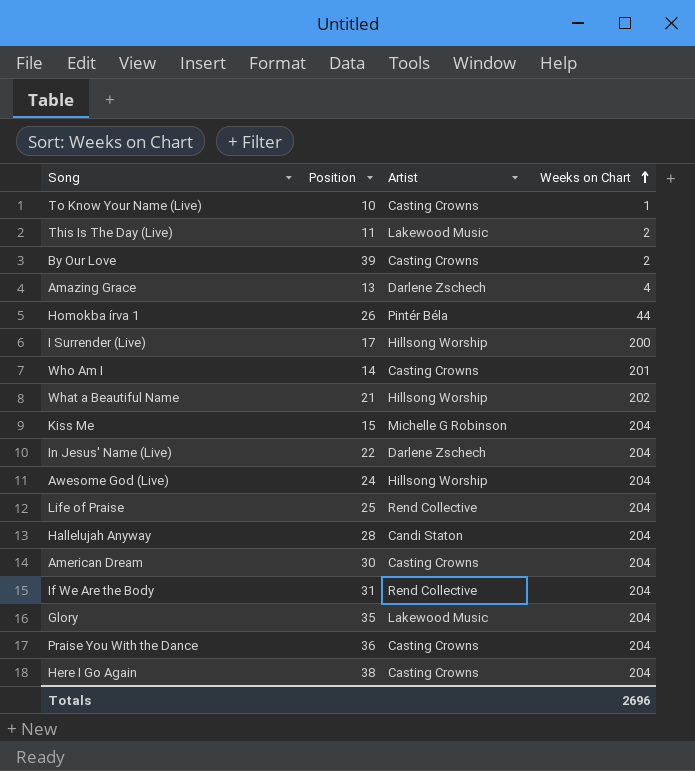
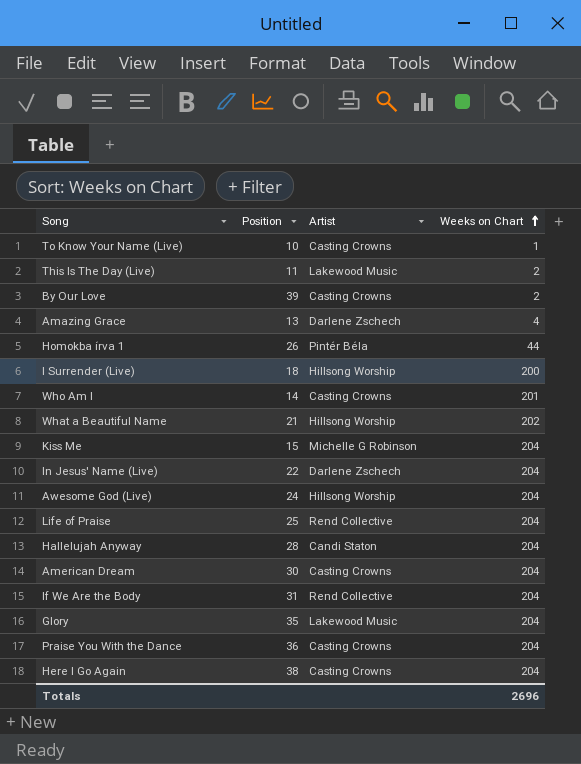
I Surrender (Live) | Position: 17 -> 18

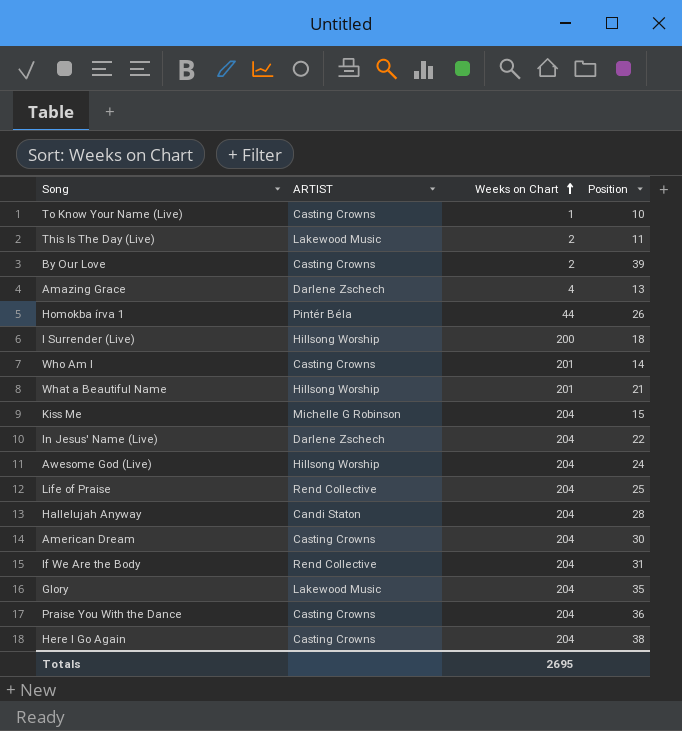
column name: Artist -> ARTIST
column Position | position: 2 -> 4
What a Beautiful Name | Weeks on Chart: 202 -> 201
Totals | Weeks on Chart: 2696 -> 2695

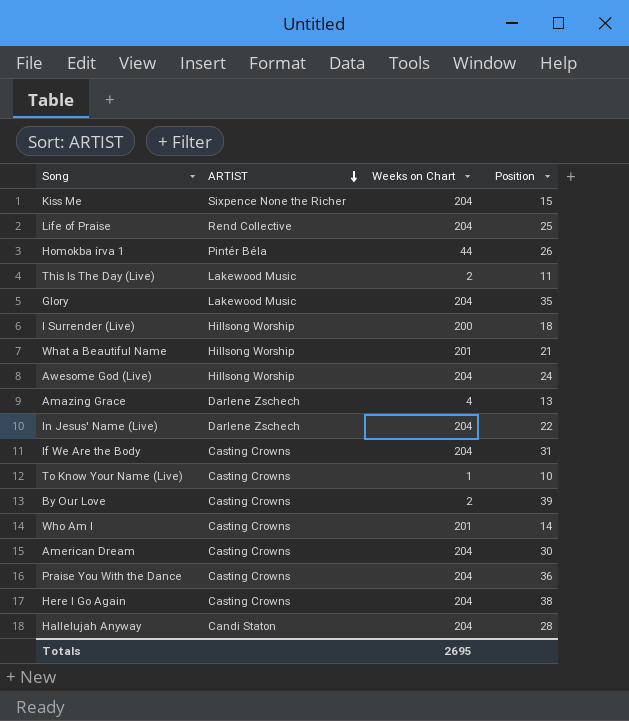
row order: Weeks on Chart ascending -> ARTIST descending
Kiss Me | ARTIST: Michelle G Robinson -> Sixpence None the Richer
If We Are the Body | ARTIST: Rend Collective -> Casting Crowns

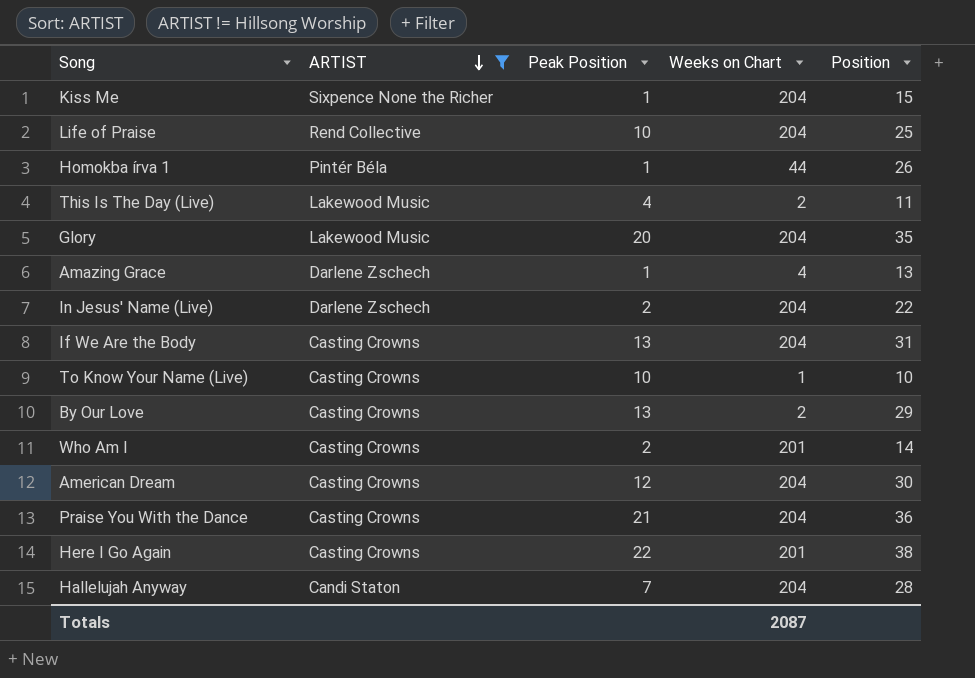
filter: none -> ARTIST != Hillsong Worship
column Peak Position | position: none -> 3
By Our Love | Position: 39 -> 29
Here I Go Again | Weeks on Chart: 204 -> 201
Totals | Weeks on Chart: 2695 -> 2087

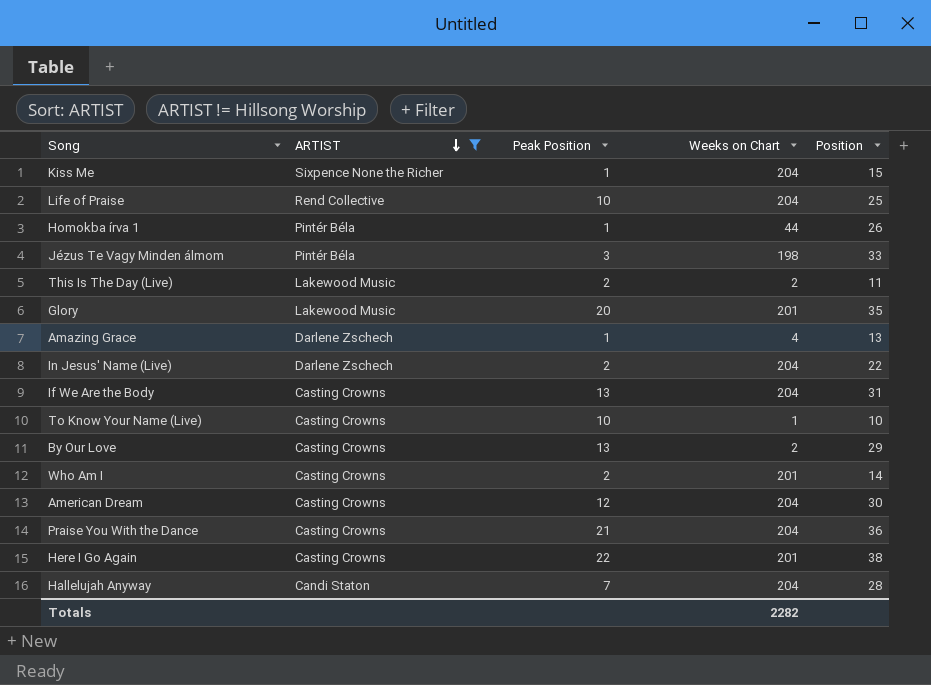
row Jézus Te Vagy Minden álmom: none -> Pintér Béla | 3 | 198 | 33
This Is The Day (Live) | Peak Position: 4 -> 2
Glory | Weeks on Chart: 204 -> 201
Totals | Weeks on Chart: 2087 -> 2282

